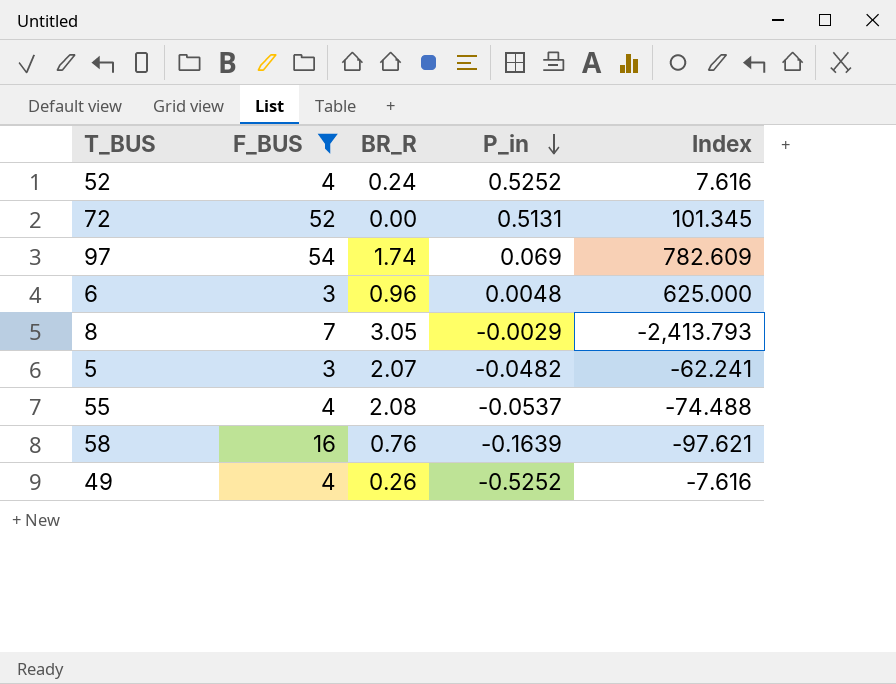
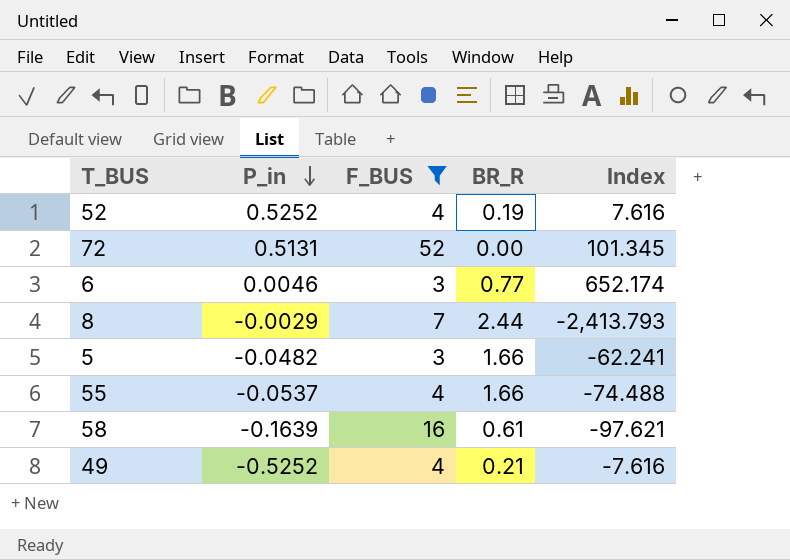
column P_in | position: 4 -> 2
row 97: 54 | 1.74 | 0.069 | 782.609 -> none
52 | BR_R: 0.24 -> 0.19
6 | P_in: 0.0048 -> 0.0046
6 | BR_R: 0.96 -> 0.77
6 | Index: 625.000 -> 652.174
8 | BR_R: 3.05 -> 2.44
5 | BR_R: 2.07 -> 1.66
55 | BR_R: 2.08 -> 1.66
58 | BR_R: 0.76 -> 0.61
49 | BR_R: 0.26 -> 0.21

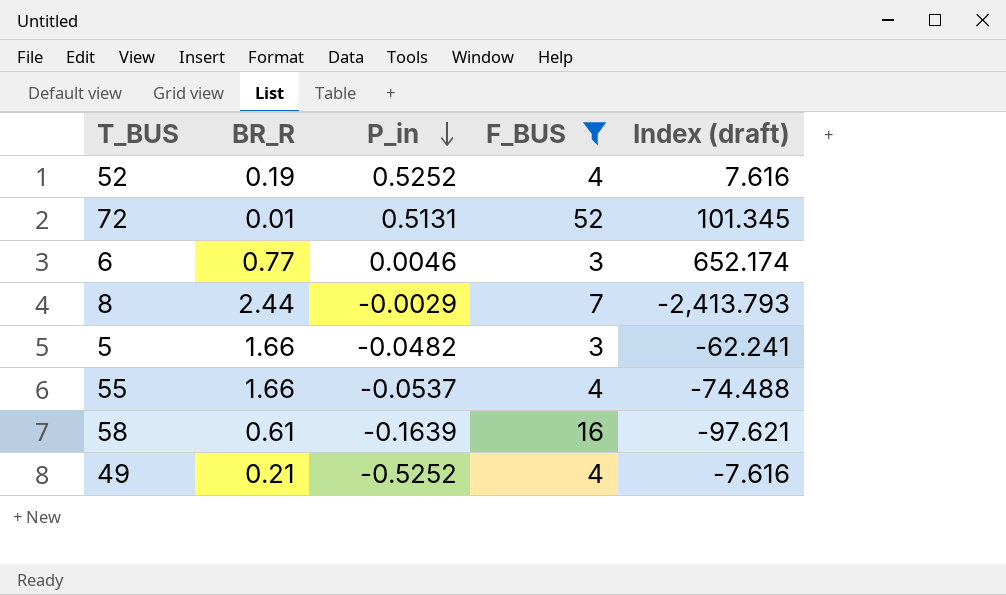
column BR_R | position: 4 -> 2
column name: Index -> Index (draft)
72 | BR_R: 0.00 -> 0.01

